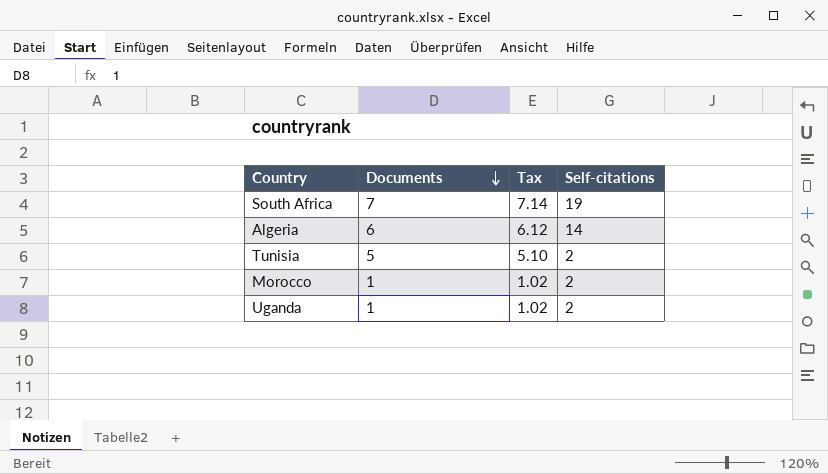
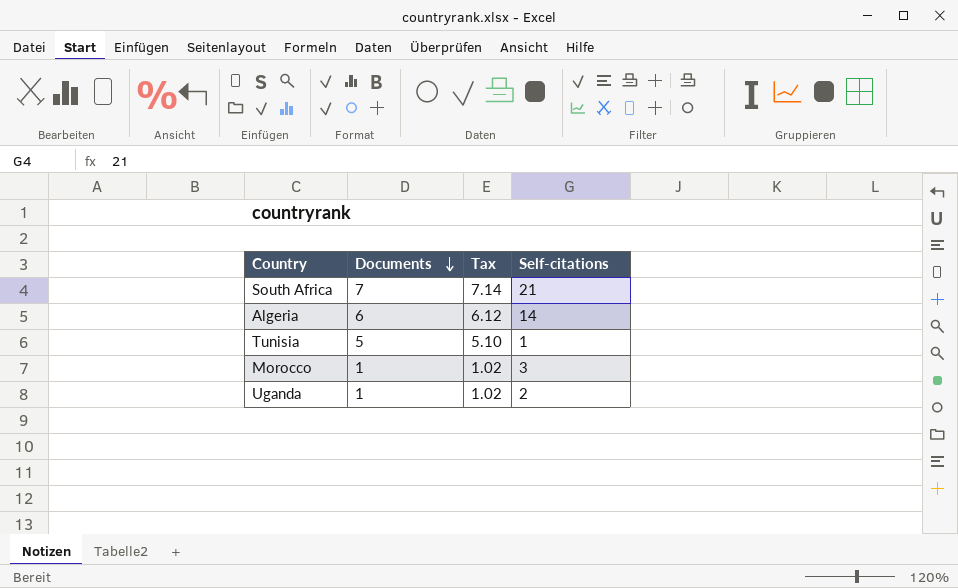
South Africa | Self-citations: 19 -> 21
Tunisia | Self-citations: 2 -> 1
Morocco | Self-citations: 2 -> 3

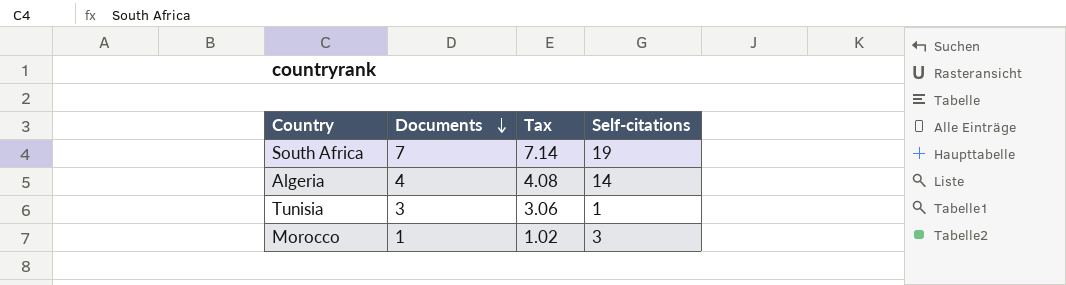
row Uganda: 1 | 1.02 | 2 -> none
South Africa | Self-citations: 21 -> 19
Algeria | Documents: 6 -> 4
Algeria | Tax: 6.12 -> 4.08
Tunisia | Documents: 5 -> 3
Tunisia | Tax: 5.10 -> 3.06

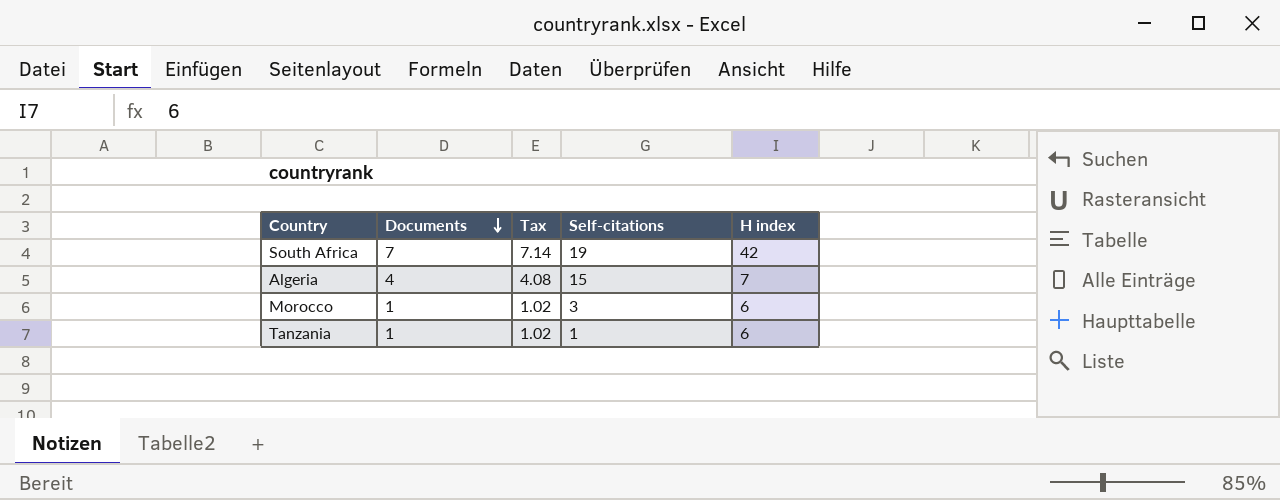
column H index | position: none -> 5
row Tunisia: 3 | 3.06 | 1 -> none
Algeria | Self-citations: 14 -> 15
row Tanzania: none -> 1 | 1.02 | 1 | 6

